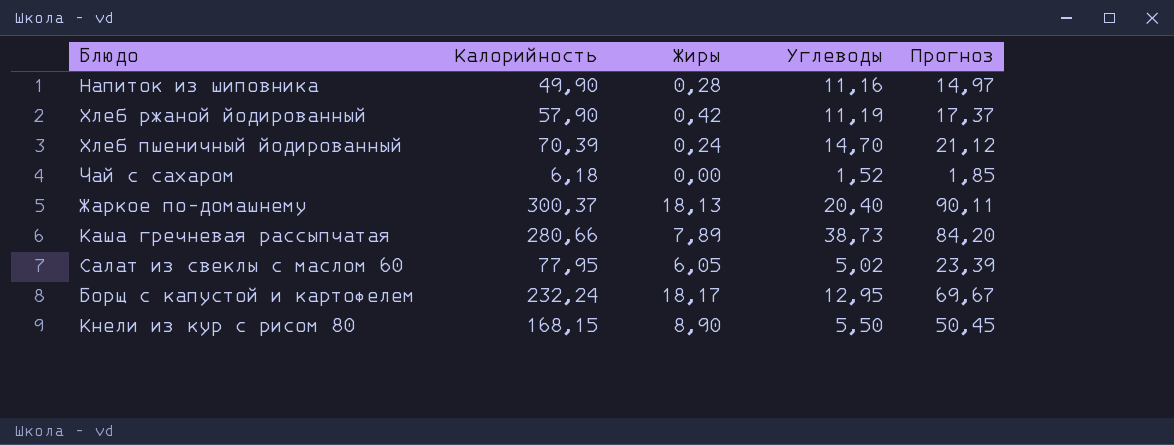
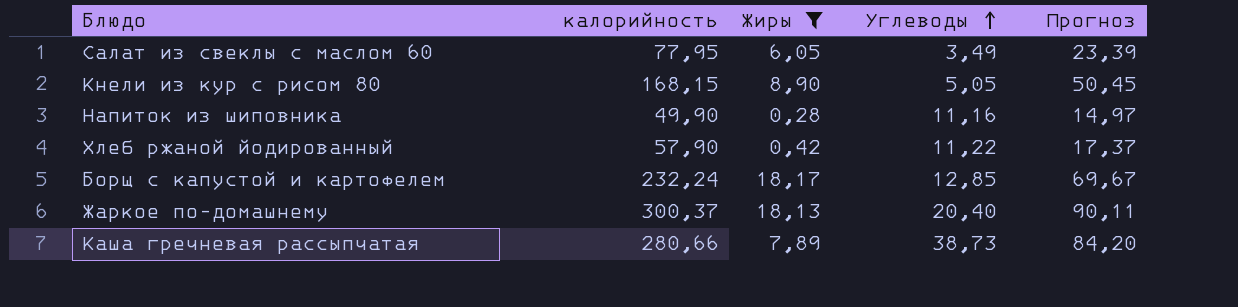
filter: none -> Жиры >= 0,28
row order: none -> Углеводы ascending
column name: Калорийность -> калорийность
Салат из свеклы с маслом 60 | Углеводы: 5,02 -> 3,49
Кнели из кур с рисом 80 | Углеводы: 5,50 -> 5,05
Хлеб ржаной йодированный | Углеводы: 11,19 -> 11,22
Борщ с капустой и картофелем | Углеводы: 12,95 -> 12,85

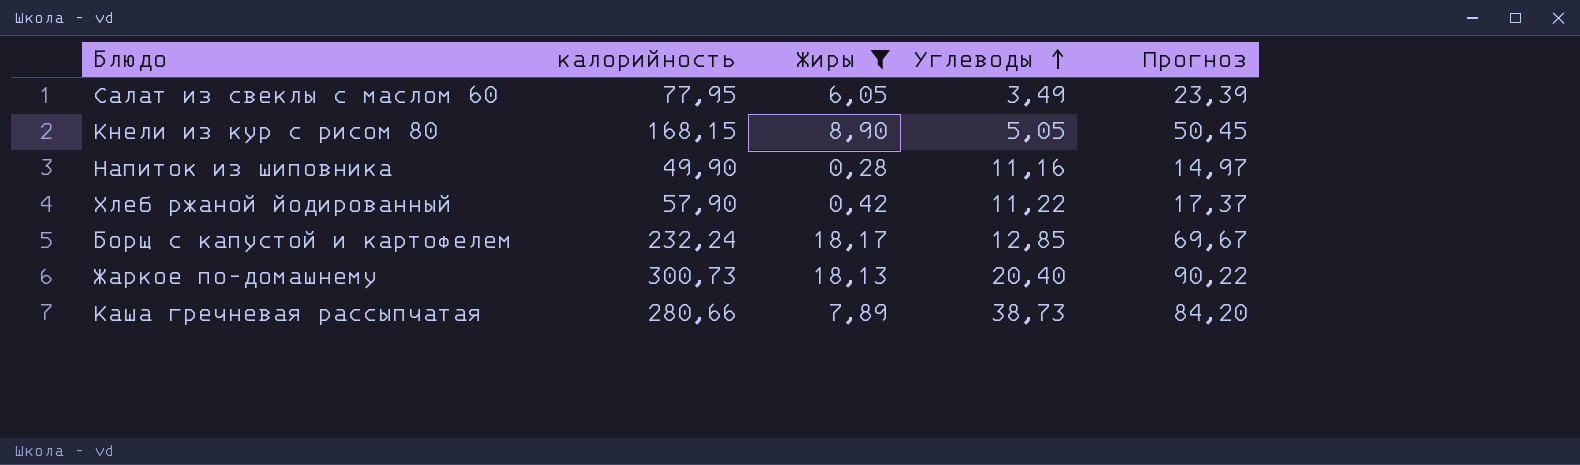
Жаркое по-домашнему | калорийность: 300,37 -> 300,73
Жаркое по-домашнему | Прогноз: 90,11 -> 90,22

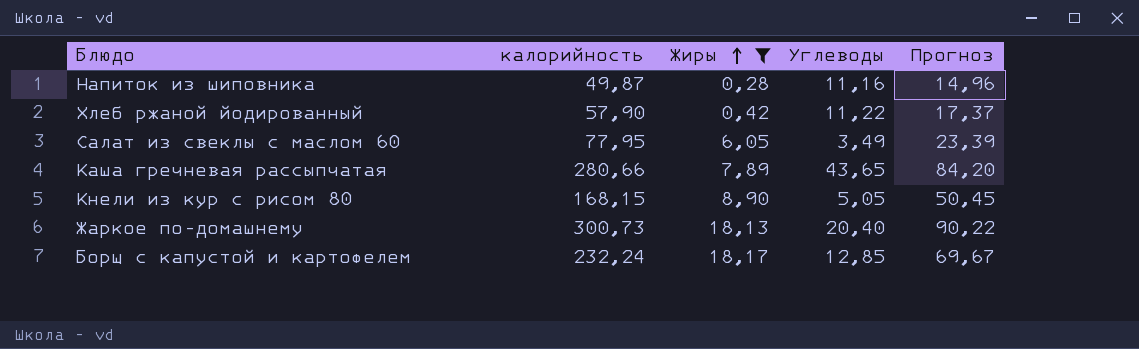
row order: Углеводы ascending -> Жиры ascending
Напиток из шиповника | калорийность: 49,90 -> 49,87
Напиток из шиповника | Прогноз: 14,97 -> 14,96
Каша гречневая рассыпчатая | Углеводы: 38,73 -> 43,65

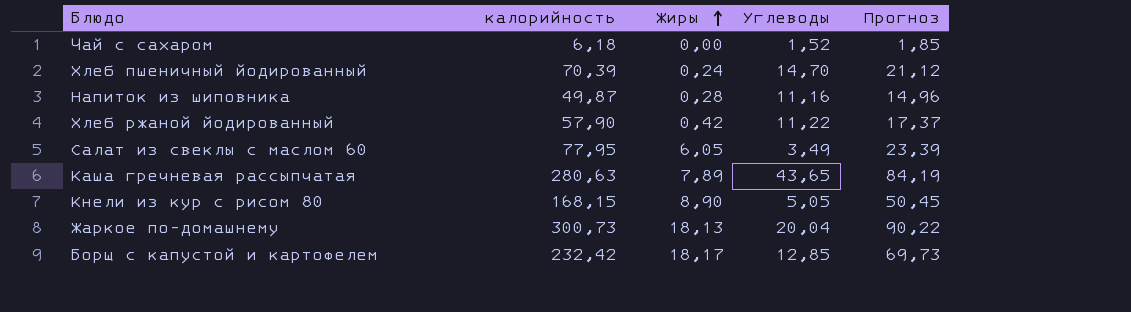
filter: Жиры >= 0,28 -> none
Каша гречневая рассыпчатая | калорийность: 280,66 -> 280,63
Каша гречневая рассыпчатая | Прогноз: 84,20 -> 84,19
Жаркое по-домашнему | Углеводы: 20,40 -> 20,04
Борщ с капустой и картофелем | калорийность: 232,24 -> 232,42
Борщ с капустой и картофелем | Прогноз: 69,67 -> 69,73

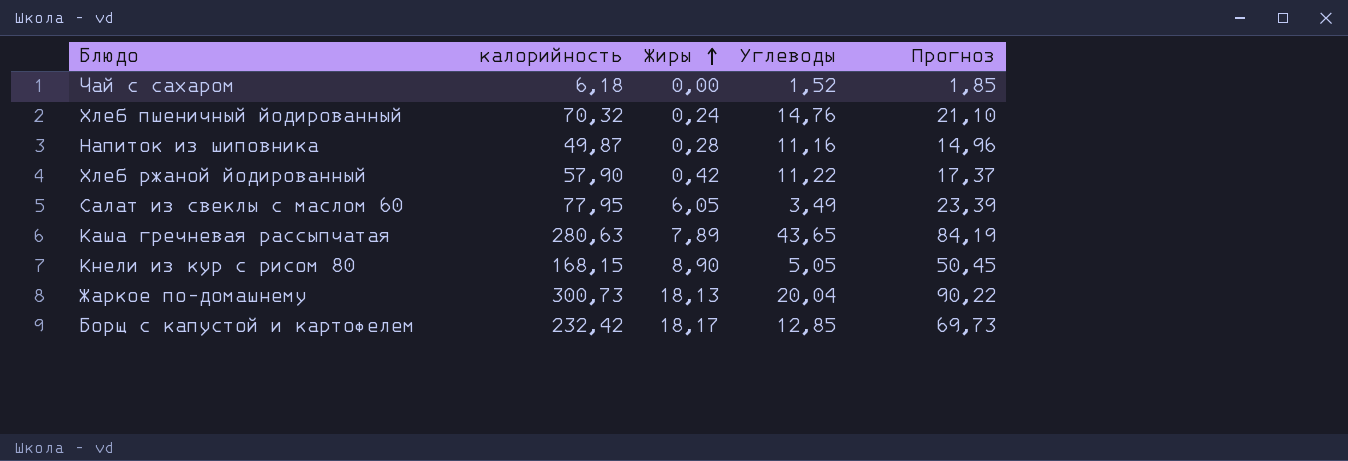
Хлеб пшеничный йодированный | калорийность: 70,39 -> 70,32
Хлеб пшеничный йодированный | Углеводы: 14,70 -> 14,76
Хлеб пшеничный йодированный | Прогноз: 21,12 -> 21,10

